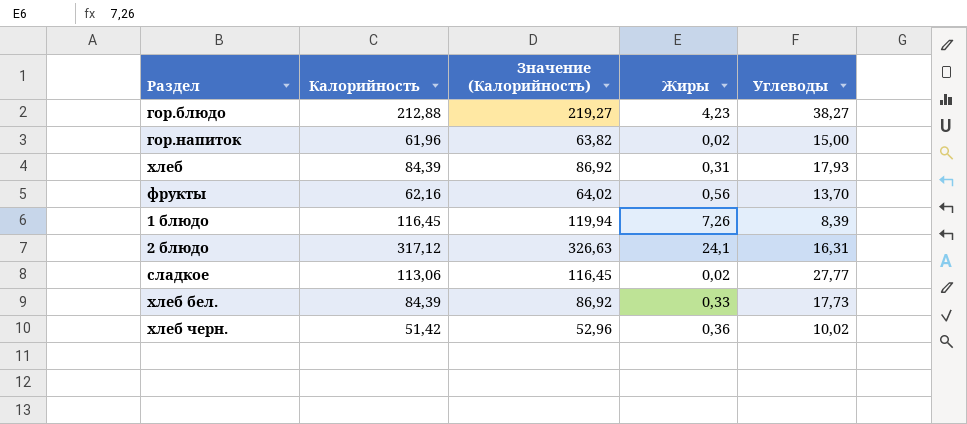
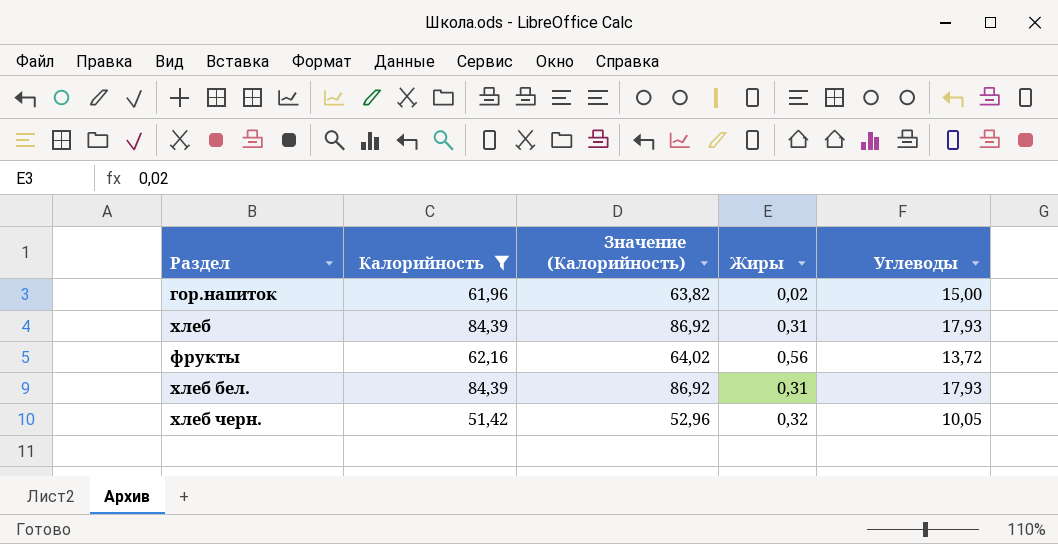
filter: none -> Калорийность <= 84,39
фрукты | Углеводы: 13,70 -> 13,72
хлеб бел. | Жиры: 0,33 -> 0,31
хлеб бел. | Углеводы: 17,73 -> 17,93
хлеб черн. | Жиры: 0,36 -> 0,32
хлеб черн. | Углеводы: 10,02 -> 10,05

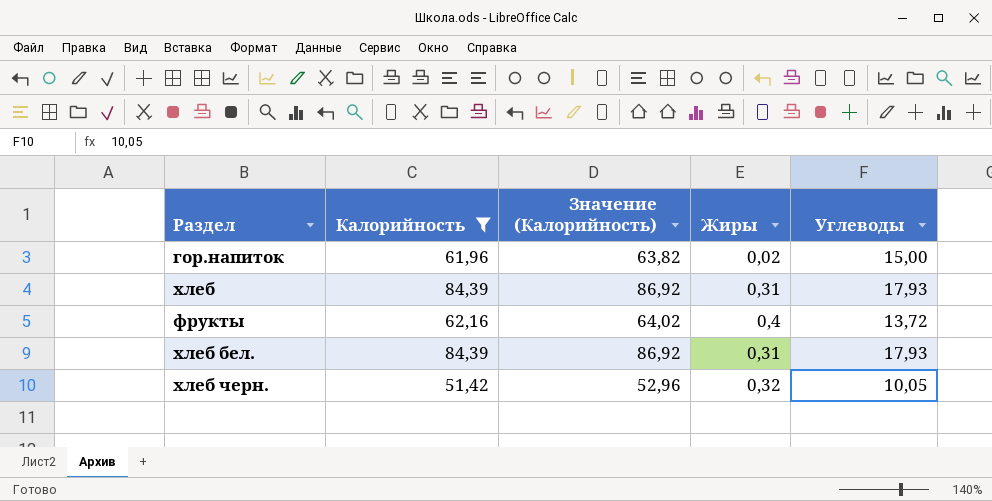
фрукты | Жиры: 0,56 -> 0,4

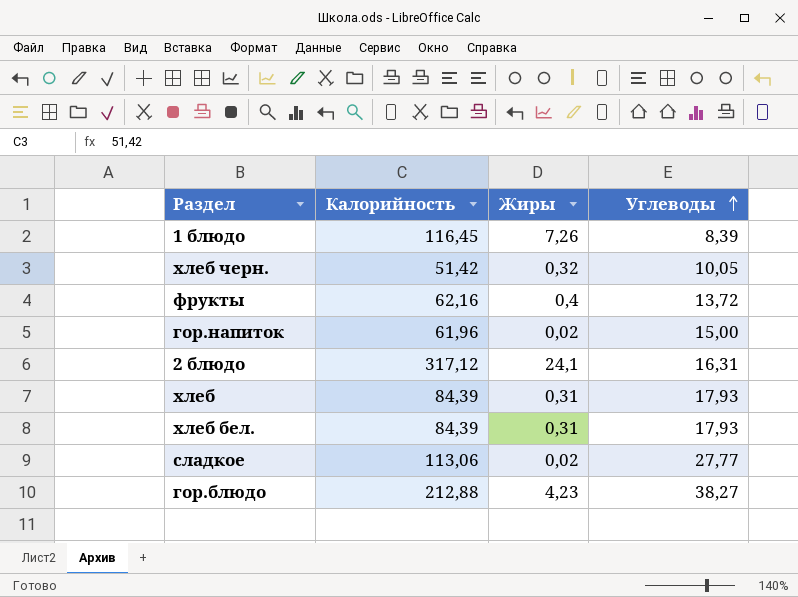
filter: Калорийность <= 84,39 -> none
row order: none -> Углеводы ascending
column Значение (Калорийность) | formula: [Калорийность] * 1,03 -> none

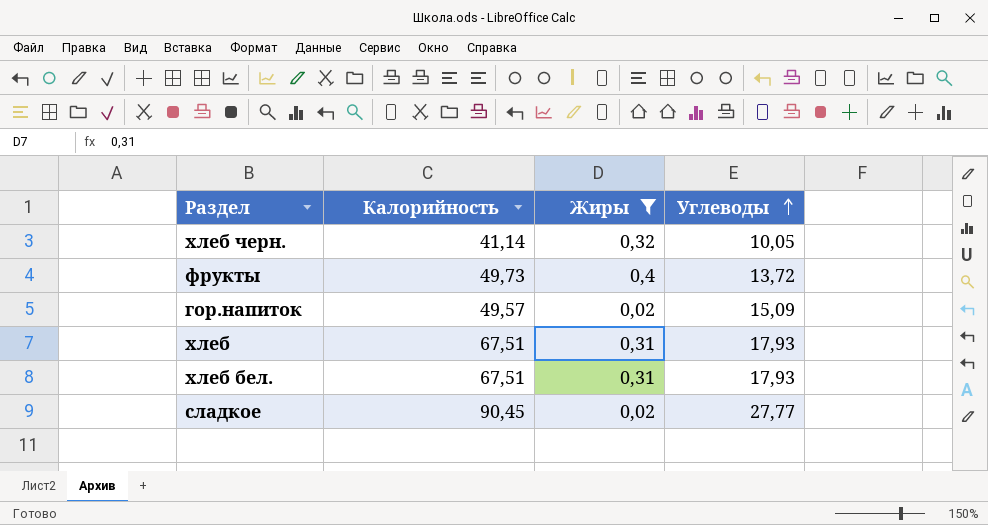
filter: none -> Жиры <= 0,4
хлеб черн. | Калорийность: 51,42 -> 41,14
фрукты | Калорийность: 62,16 -> 49,73
гор.напиток | Калорийность: 61,96 -> 49,57
гор.напиток | Углеводы: 15,00 -> 15,09
хлеб | Калорийность: 84,39 -> 67,51
хлеб бел. | Калорийность: 84,39 -> 67,51
сладкое | Калорийность: 113,06 -> 90,45

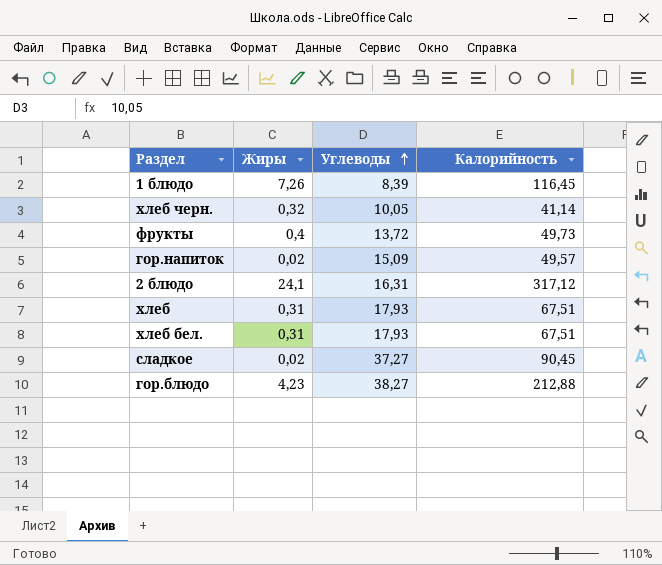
filter: Жиры <= 0,4 -> none
column Калорийность | position: 2 -> 4
сладкое | Углеводы: 27,77 -> 37,27

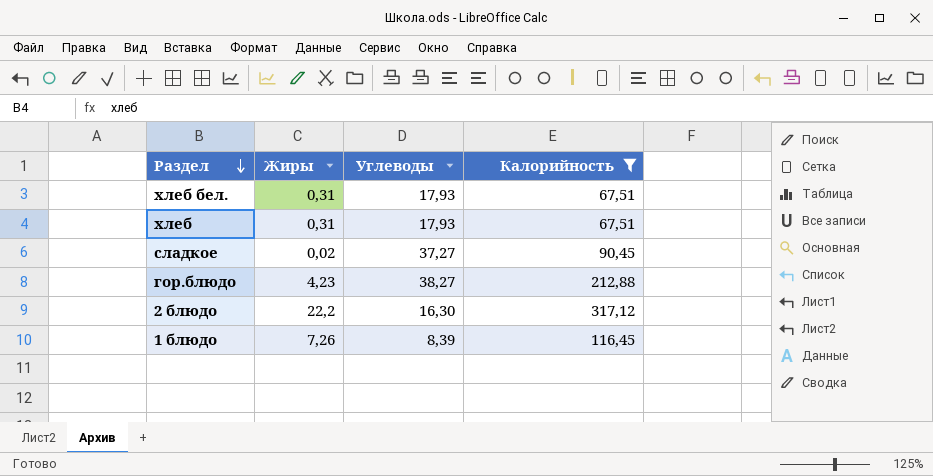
filter: none -> Калорийность >= 67,51
row order: Углеводы ascending -> Раздел descending
2 блюдо | Жиры: 24,1 -> 22,2
2 блюдо | Углеводы: 16,31 -> 16,30

